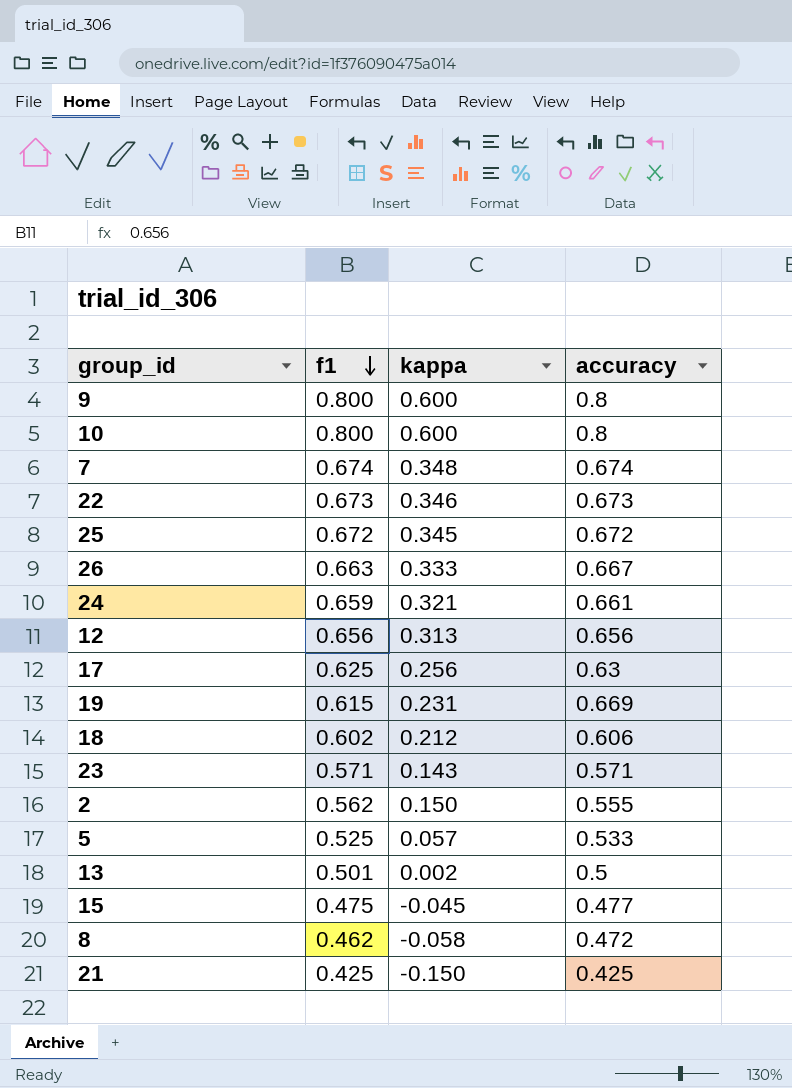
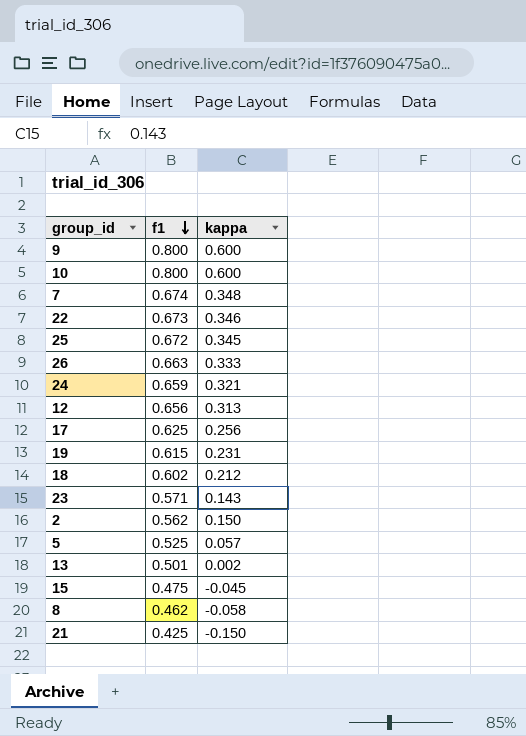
column accuracy | position: 4 -> none

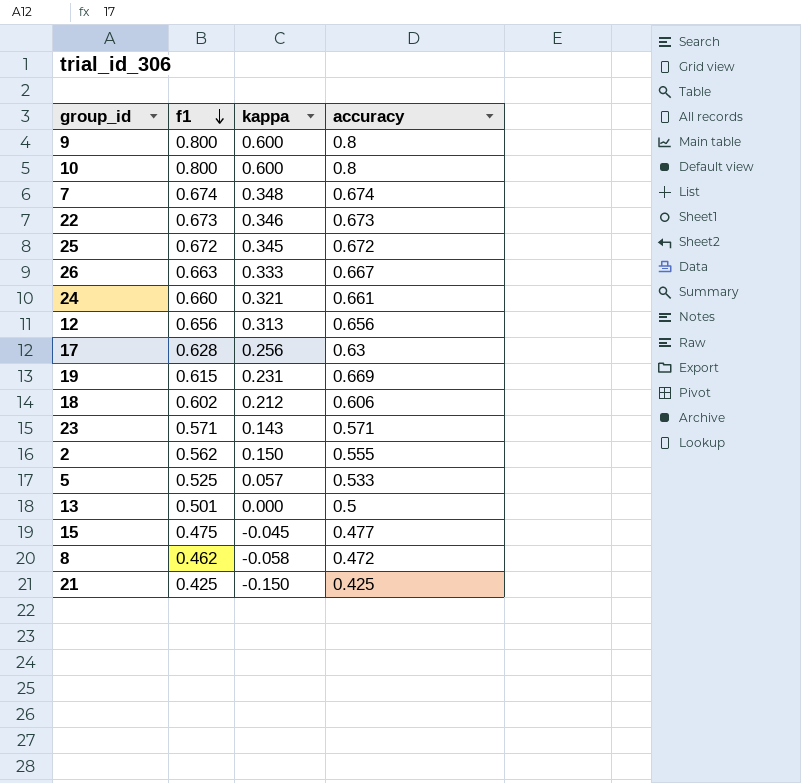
column accuracy | position: none -> 4
24 | f1: 0.659 -> 0.660
17 | f1: 0.625 -> 0.628
13 | kappa: 0.002 -> 0.000

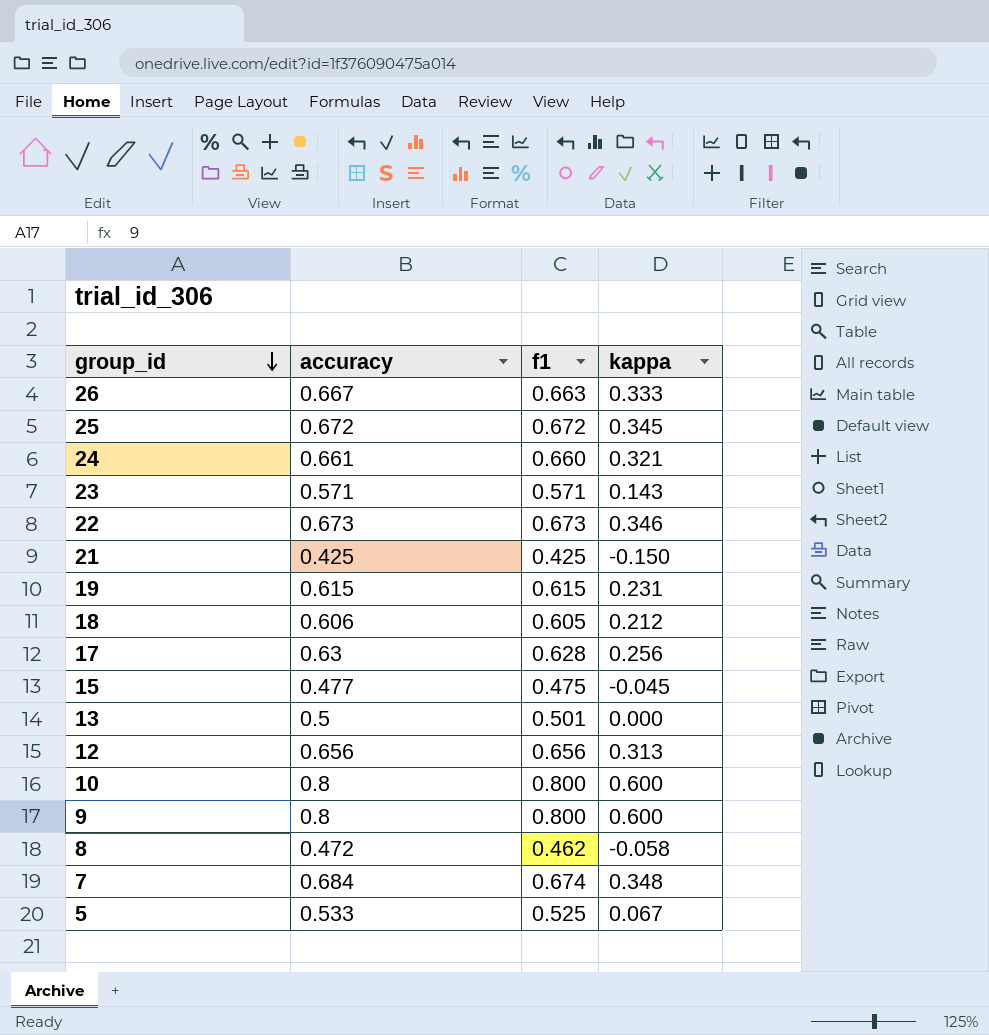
row order: f1 descending -> group_id descending
column accuracy | position: 4 -> 2
row 2: 0.562 | 0.150 | 0.555 -> none
19 | accuracy: 0.669 -> 0.615
18 | f1: 0.602 -> 0.605
7 | accuracy: 0.674 -> 0.684
5 | kappa: 0.057 -> 0.067

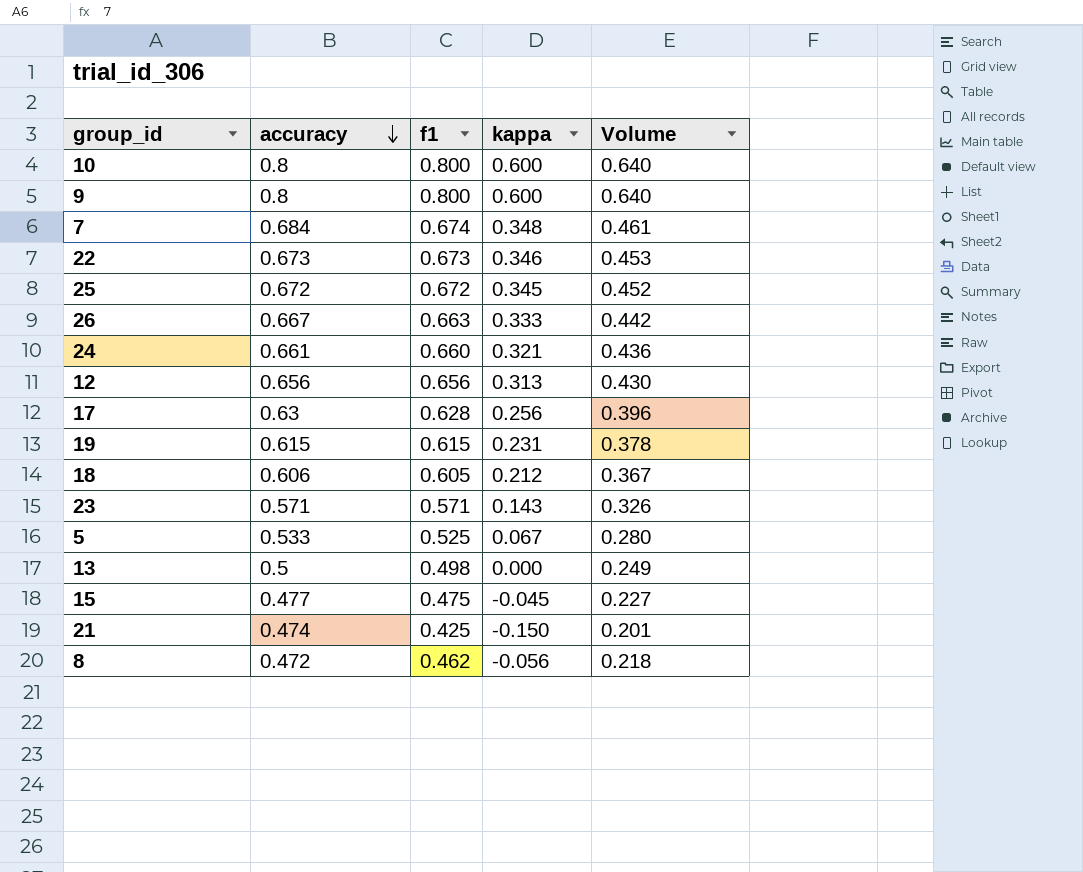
row order: group_id descending -> accuracy descending
column Volume | formula: none -> [accuracy] * [f1]
13 | f1: 0.501 -> 0.498
21 | accuracy: 0.425 -> 0.474
8 | kappa: -0.058 -> -0.056

